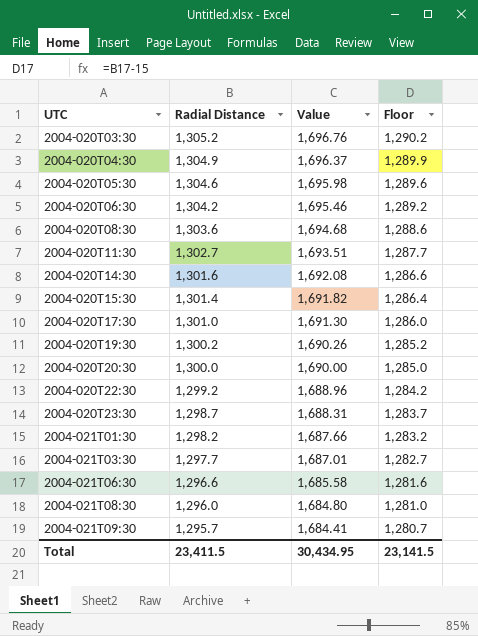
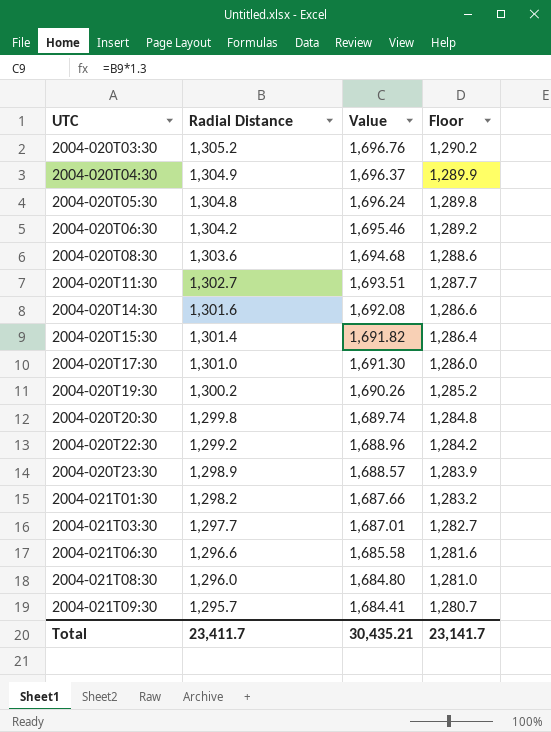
2004-020T05:30 | Radial Distance: 1,304.6 -> 1,304.8
2004-020T05:30 | Value: 1,695.98 -> 1,696.24
2004-020T05:30 | Floor: 1,289.6 -> 1,289.8
2004-020T20:30 | Radial Distance: 1,300.0 -> 1,299.8
2004-020T20:30 | Value: 1,690.00 -> 1,689.74
2004-020T20:30 | Floor: 1,285.0 -> 1,284.8
2004-020T23:30 | Radial Distance: 1,298.7 -> 1,298.9
2004-020T23:30 | Value: 1,688.31 -> 1,688.57
2004-020T23:30 | Floor: 1,283.7 -> 1,283.9
Total | Radial Distance: 23,411.5 -> 23,411.7
Total | Value: 30,434.95 -> 30,435.21
Total | Floor: 23,141.5 -> 23,141.7

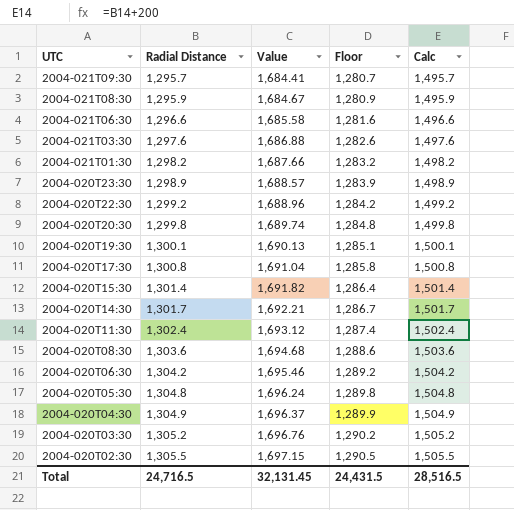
row order: UTC ascending -> UTC descending
column Calc | formula: none -> [Radial Distance] + 200
2004-021T08:30 | Radial Distance: 1,296.0 -> 1,295.9
2004-021T08:30 | Value: 1,684.80 -> 1,684.67
2004-021T08:30 | Floor: 1,281.0 -> 1,280.9
2004-021T03:30 | Radial Distance: 1,297.7 -> 1,297.6
2004-021T03:30 | Value: 1,687.01 -> 1,686.88
2004-021T03:30 | Floor: 1,282.7 -> 1,282.6
2004-020T19:30 | Radial Distance: 1,300.2 -> 1,300.1
2004-020T19:30 | Value: 1,690.26 -> 1,690.13
2004-020T19:30 | Floor: 1,285.2 -> 1,285.1
2004-020T17:30 | Radial Distance: 1,301.0 -> 1,300.8
2004-020T17:30 | Value: 1,691.30 -> 1,691.04
2004-020T17:30 | Floor: 1,286.0 -> 1,285.8
2004-020T14:30 | Radial Distance: 1,301.6 -> 1,301.7
2004-020T14:30 | Value: 1,692.08 -> 1,692.21
2004-020T14:30 | Floor: 1,286.6 -> 1,286.7
2004-020T11:30 | Radial Distance: 1,302.7 -> 1,302.4
2004-020T11:30 | Value: 1,693.51 -> 1,693.12
2004-020T11:30 | Floor: 1,287.7 -> 1,287.4
row 2004-020T02:30: none -> 1,305.5 | 1,697.15 | 1,290.5 | 1,505.5
Total | Radial Distance: 23,411.7 -> 24,716.5
Total | Value: 30,435.21 -> 32,131.45
Total | Floor: 23,141.7 -> 24,431.5

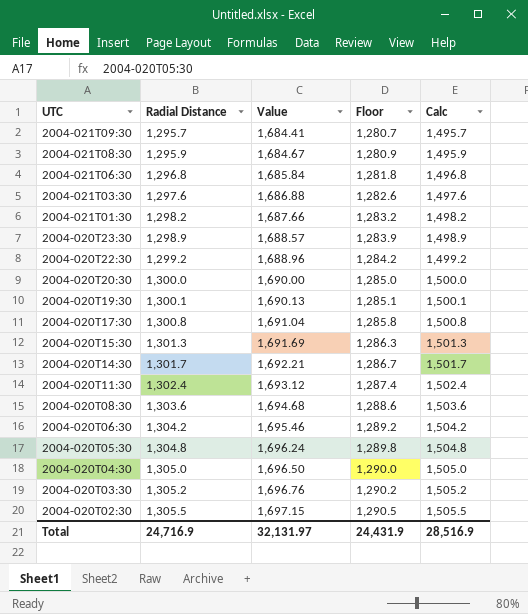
2004-021T06:30 | Radial Distance: 1,296.6 -> 1,296.8
2004-021T06:30 | Value: 1,685.58 -> 1,685.84
2004-021T06:30 | Floor: 1,281.6 -> 1,281.8
2004-021T06:30 | Calc: 1,496.6 -> 1,496.8
2004-020T20:30 | Radial Distance: 1,299.8 -> 1,300.0
2004-020T20:30 | Value: 1,689.74 -> 1,690.00
2004-020T20:30 | Floor: 1,284.8 -> 1,285.0
2004-020T20:30 | Calc: 1,499.8 -> 1,500.0
2004-020T15:30 | Radial Distance: 1,301.4 -> 1,301.3
2004-020T15:30 | Value: 1,691.82 -> 1,691.69
2004-020T15:30 | Floor: 1,286.4 -> 1,286.3
2004-020T15:30 | Calc: 1,501.4 -> 1,501.3
2004-020T04:30 | Radial Distance: 1,304.9 -> 1,305.0
2004-020T04:30 | Value: 1,696.37 -> 1,696.50
2004-020T04:30 | Floor: 1,289.9 -> 1,290.0
2004-020T04:30 | Calc: 1,504.9 -> 1,505.0
Total | Radial Distance: 24,716.5 -> 24,716.9
Total | Value: 32,131.45 -> 32,131.97
Total | Floor: 24,431.5 -> 24,431.9
Total | Calc: 28,516.5 -> 28,516.9

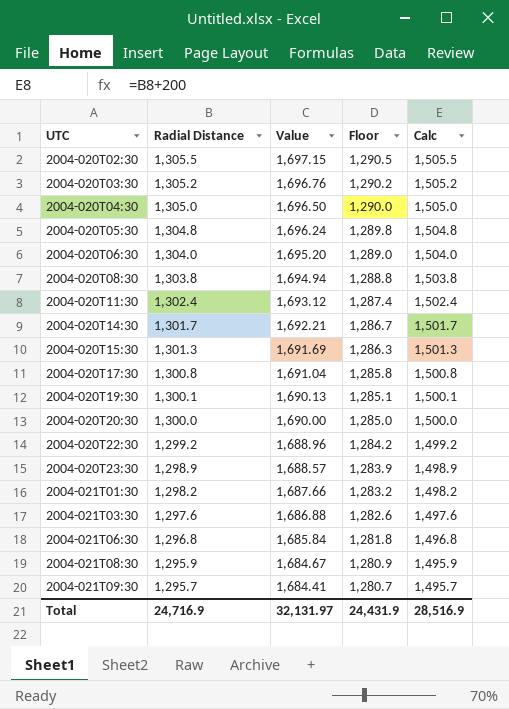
row order: UTC descending -> UTC ascending
2004-020T06:30 | Radial Distance: 1,304.2 -> 1,304.0
2004-020T06:30 | Value: 1,695.46 -> 1,695.20
2004-020T06:30 | Floor: 1,289.2 -> 1,289.0
2004-020T06:30 | Calc: 1,504.2 -> 1,504.0
2004-020T08:30 | Radial Distance: 1,303.6 -> 1,303.8
2004-020T08:30 | Value: 1,694.68 -> 1,694.94
2004-020T08:30 | Floor: 1,288.6 -> 1,288.8
2004-020T08:30 | Calc: 1,503.6 -> 1,503.8

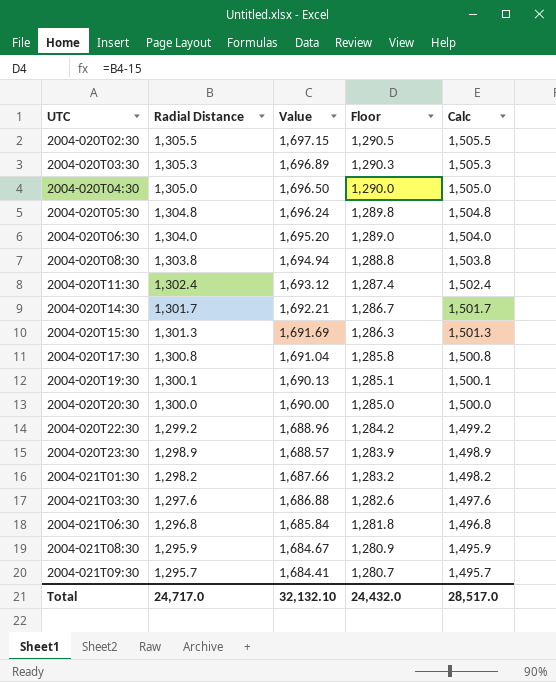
2004-020T03:30 | Radial Distance: 1,305.2 -> 1,305.3
2004-020T03:30 | Value: 1,696.76 -> 1,696.89
2004-020T03:30 | Floor: 1,290.2 -> 1,290.3
2004-020T03:30 | Calc: 1,505.2 -> 1,505.3
Total | Radial Distance: 24,716.9 -> 24,717.0
Total | Value: 32,131.97 -> 32,132.10
Total | Floor: 24,431.9 -> 24,432.0
Total | Calc: 28,516.9 -> 28,517.0

